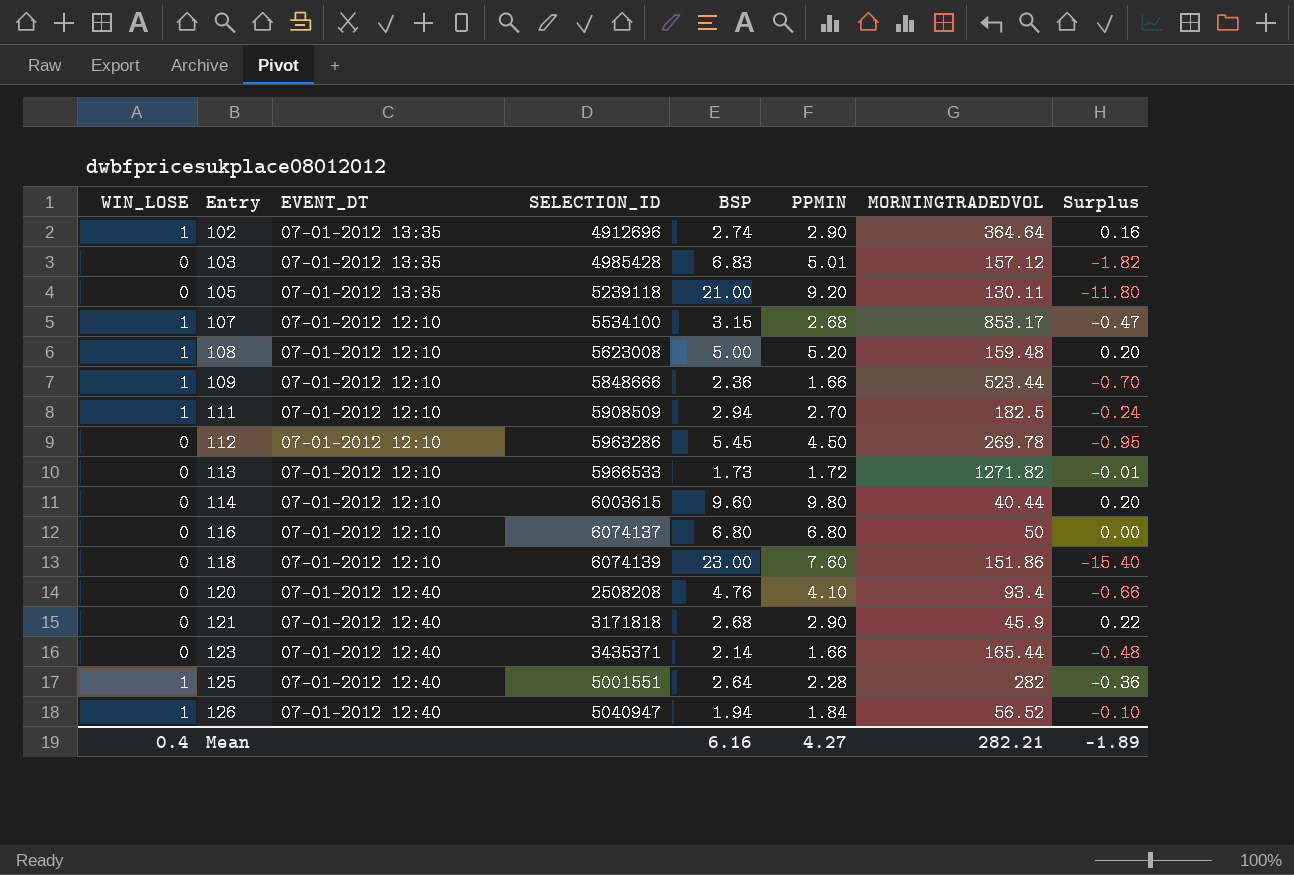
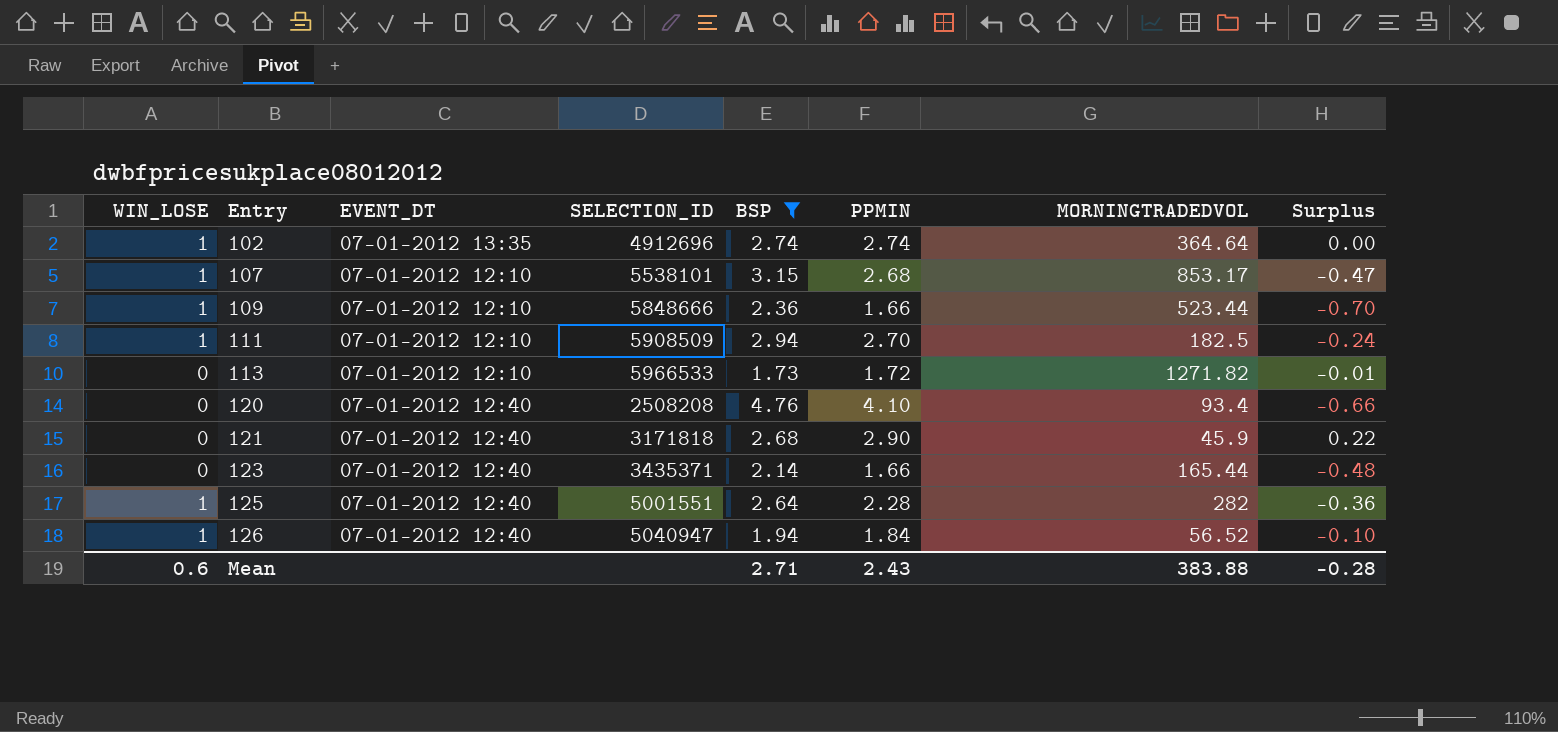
filter: none -> BSP <= 4.76
102 | PPMIN: 2.90 -> 2.74
102 | Surplus: 0.16 -> 0.00
107 | SELECTION_ID: 5534100 -> 5538101
Mean | WIN_LOSE: 0.4 -> 0.6
Mean | BSP: 6.16 -> 2.71
Mean | PPMIN: 4.27 -> 2.43
Mean | MORNINGTRADEDVOL: 282.21 -> 383.88
Mean | Surplus: -1.89 -> -0.28

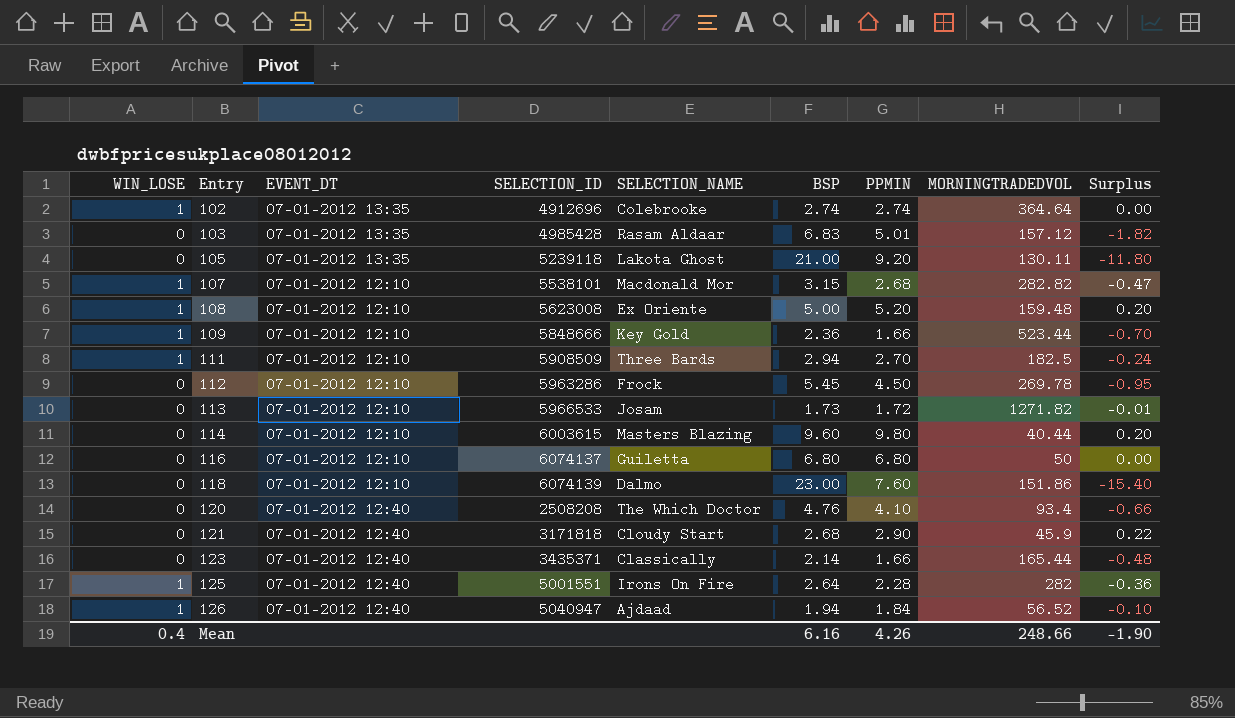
filter: BSP <= 4.76 -> none
column SELECTION_NAME | position: none -> 5
107 | MORNINGTRADEDVOL: 853.17 -> 282.82
Mean | WIN_LOSE: 0.6 -> 0.4
Mean | BSP: 2.71 -> 6.16
Mean | PPMIN: 2.43 -> 4.26
Mean | MORNINGTRADEDVOL: 383.88 -> 248.66
Mean | Surplus: -0.28 -> -1.90

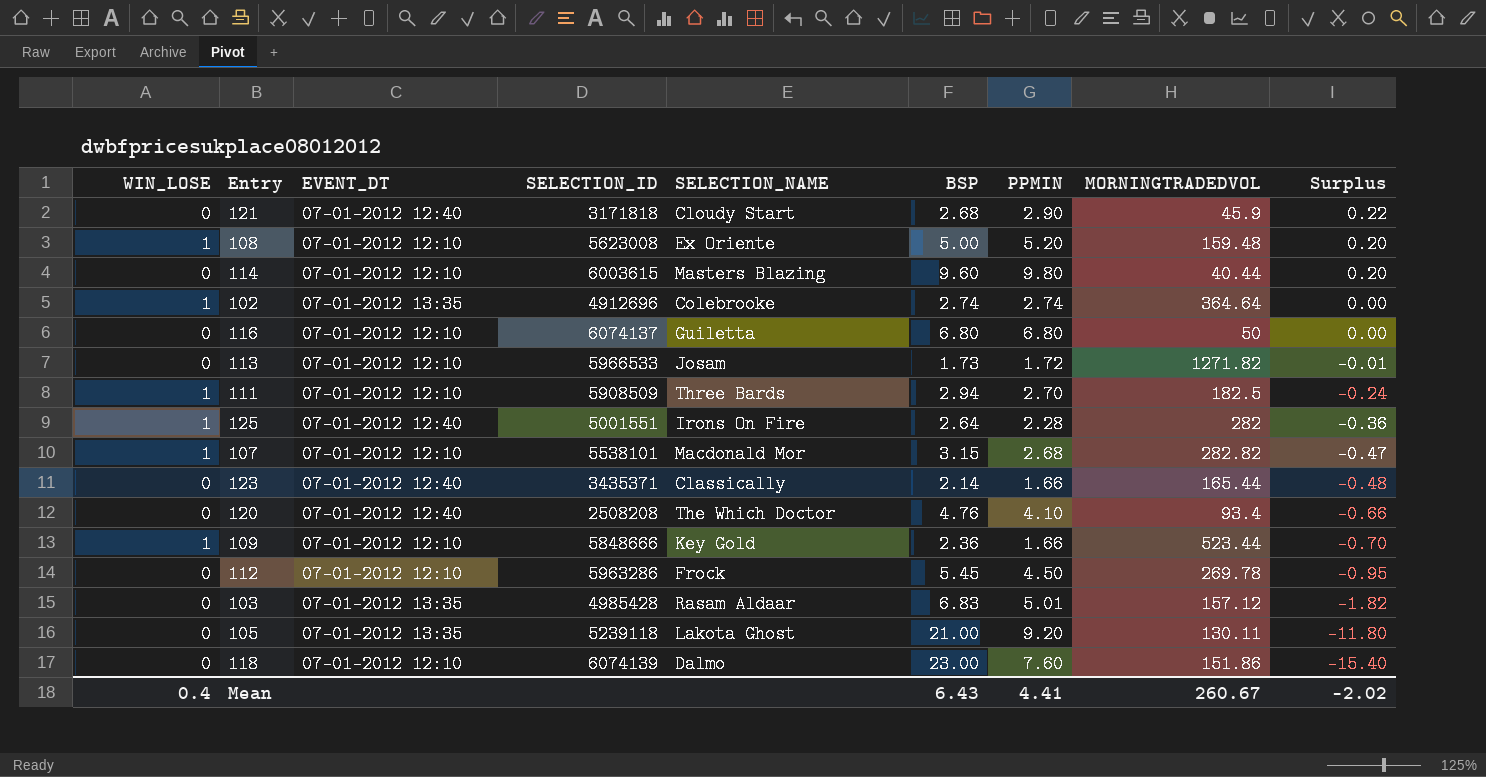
row order: Entry ascending -> Surplus descending
row 126: 1 | 07-01-2012 12:40 | 5040947 | Ajdaad | 1.94 | 1.84 | 56.52 | -0.10 -> none
Mean | BSP: 6.16 -> 6.43
Mean | PPMIN: 4.26 -> 4.41
Mean | MORNINGTRADEDVOL: 248.66 -> 260.67
Mean | Surplus: -1.90 -> -2.02

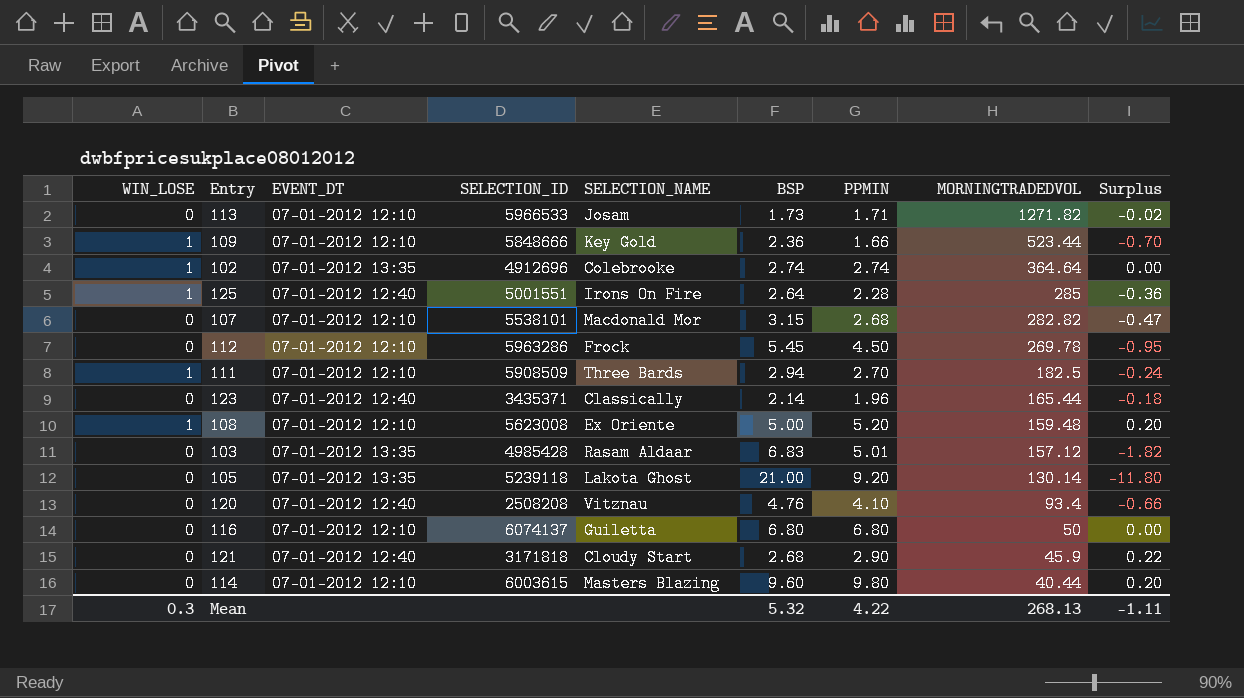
row order: Surplus descending -> MORNINGTRADEDVOL descending
row 118: 0 | 07-01-2012 12:10 | 6074139 | Dalmo | 23.00 | 7.60 | 151.86 | -15.40 -> none
113 | PPMIN: 1.72 -> 1.71
113 | Surplus: -0.01 -> -0.02
125 | MORNINGTRADEDVOL: 282 -> 285
107 | WIN_LOSE: 1 -> 0
123 | PPMIN: 1.66 -> 1.96
123 | Surplus: -0.48 -> -0.18
105 | MORNINGTRADEDVOL: 130.11 -> 130.14
120 | SELECTION_NAME: The Which Doctor -> Vitznau
Mean | WIN_LOSE: 0.4 -> 0.3
Mean | BSP: 6.43 -> 5.32
Mean | PPMIN: 4.41 -> 4.22
Mean | MORNINGTRADEDVOL: 260.67 -> 268.13
Mean | Surplus: -2.02 -> -1.11

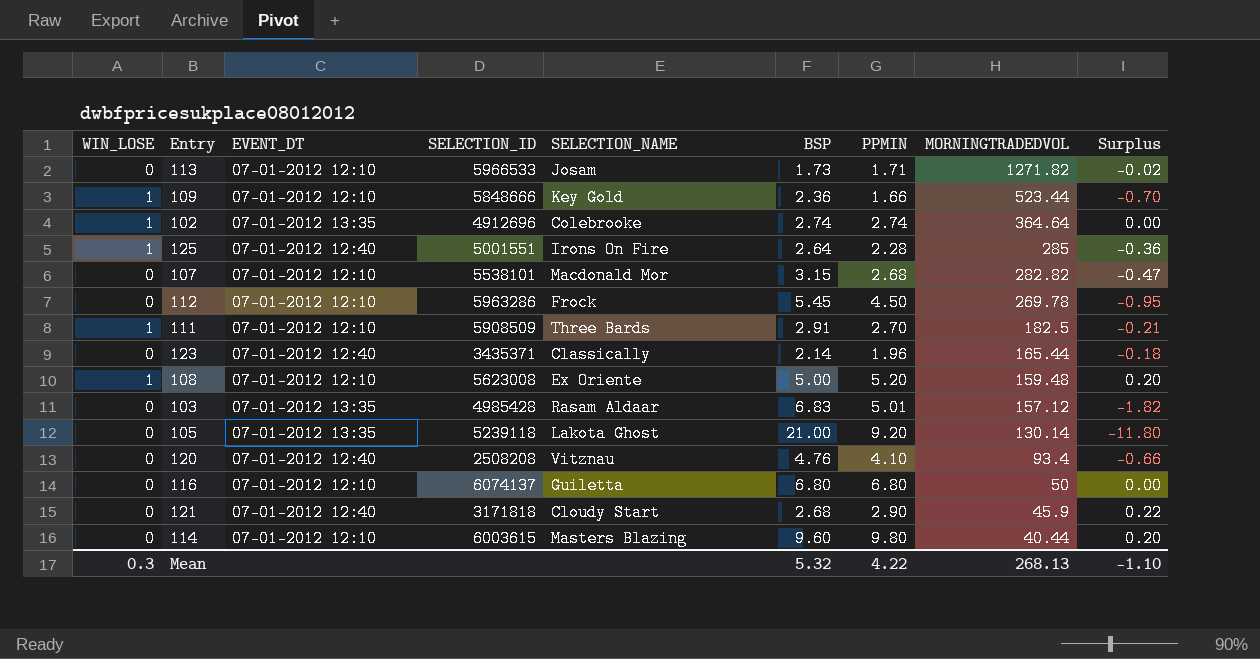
111 | BSP: 2.94 -> 2.91
111 | Surplus: -0.24 -> -0.21
Mean | Surplus: -1.11 -> -1.10

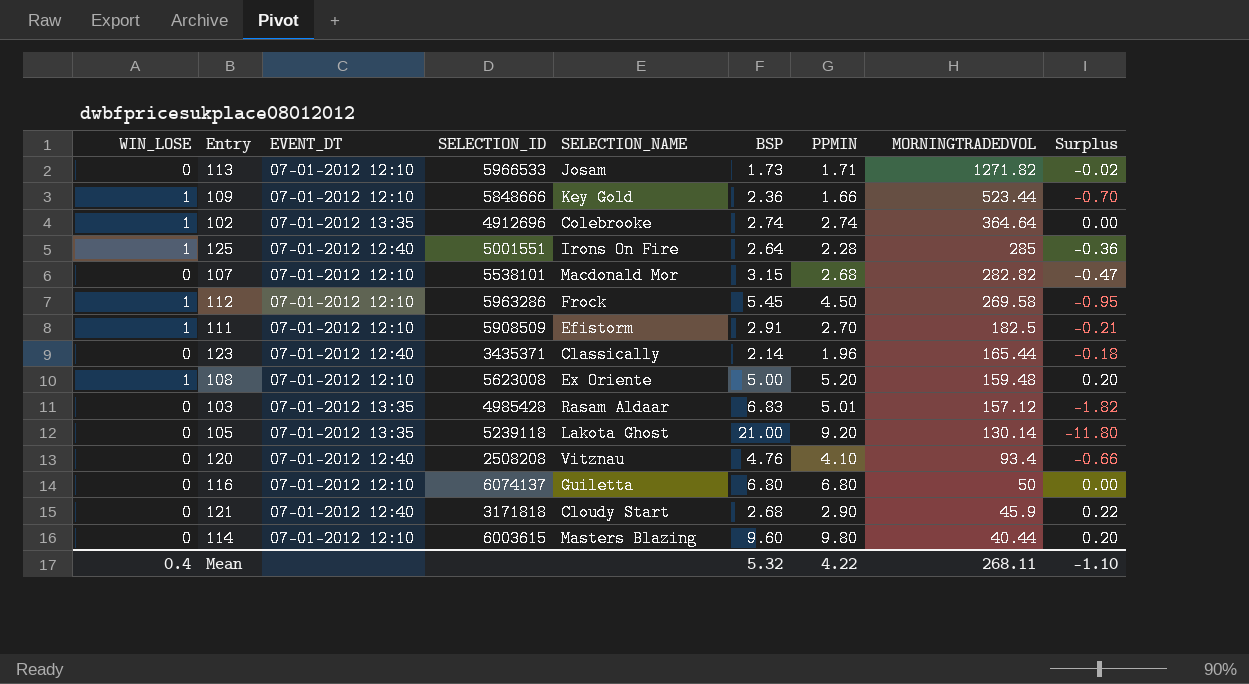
112 | WIN_LOSE: 0 -> 1
112 | MORNINGTRADEDVOL: 269.78 -> 269.58
111 | SELECTION_NAME: Three Bards -> Efistorm
Mean | WIN_LOSE: 0.3 -> 0.4
Mean | MORNINGTRADEDVOL: 268.13 -> 268.11

